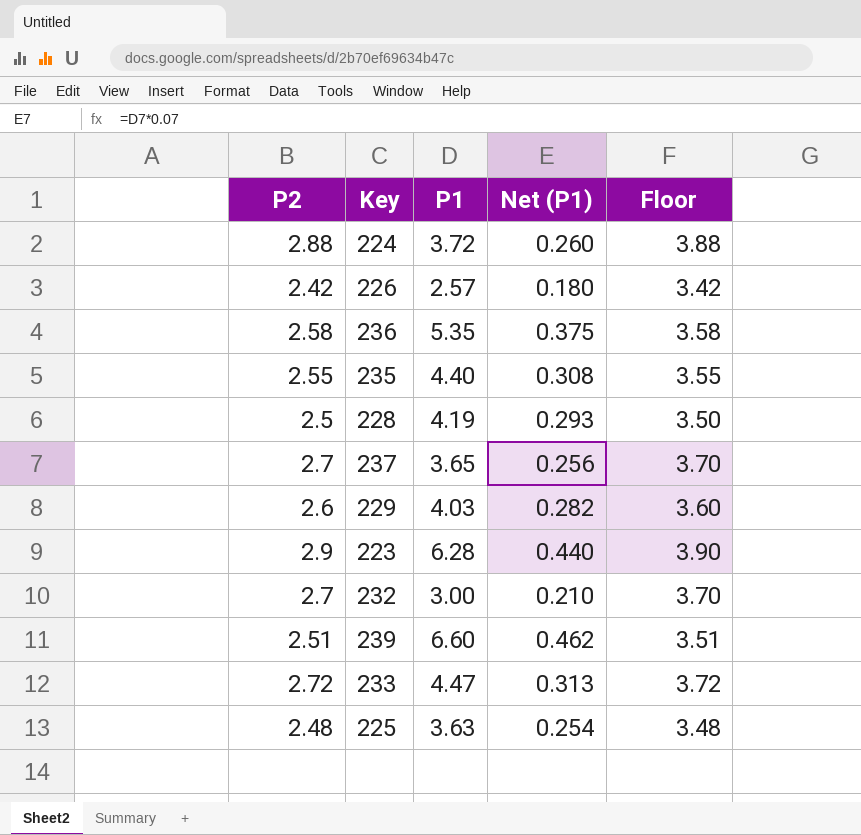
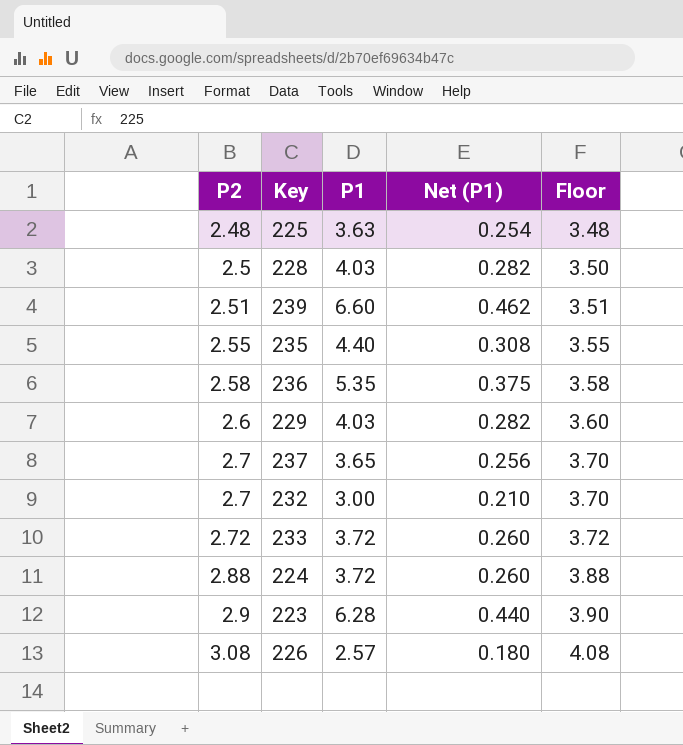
row order: none -> P2 ascending
228 | P1: 4.19 -> 4.03
228 | Net (P1): 0.293 -> 0.282
233 | P1: 4.47 -> 3.72
233 | Net (P1): 0.313 -> 0.260
226 | P2: 2.42 -> 3.08
226 | Floor: 3.42 -> 4.08

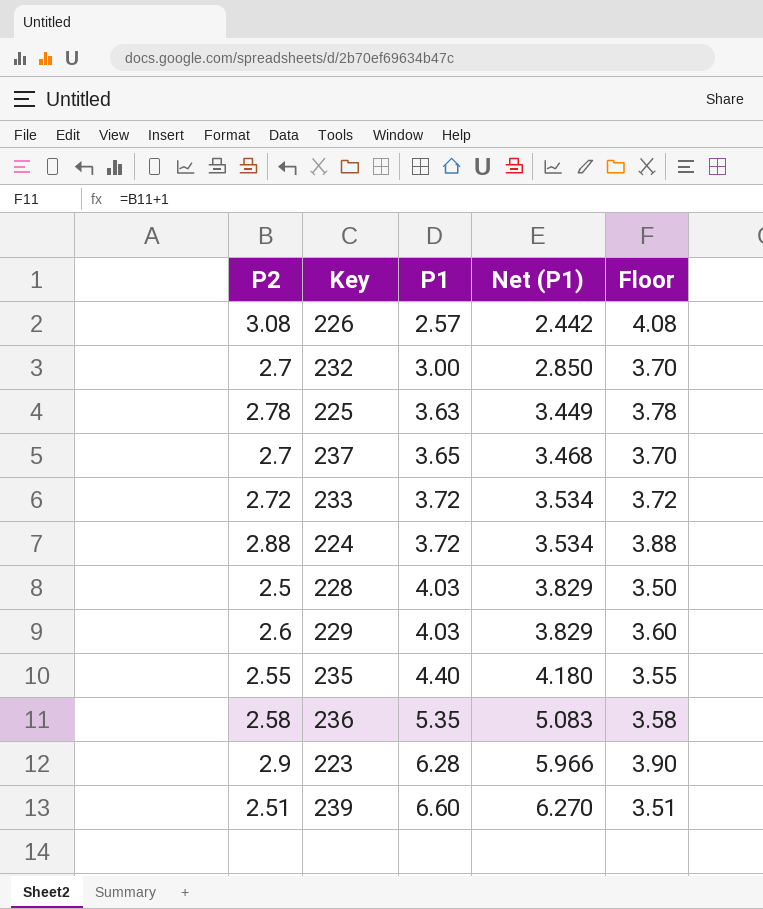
row order: P2 ascending -> P1 ascending
column Net (P1) | formula: [P1] * 0.07 -> [P1] * 0.95
225 | P2: 2.48 -> 2.78
225 | Floor: 3.48 -> 3.78

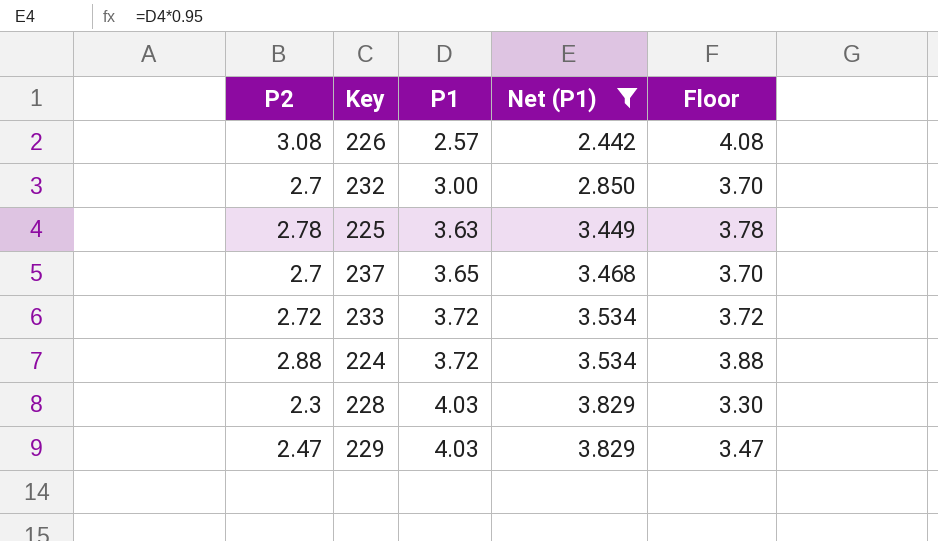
filter: none -> Net (P1) <= 3.829
228 | P2: 2.5 -> 2.3
228 | Floor: 3.50 -> 3.30
229 | P2: 2.6 -> 2.47
229 | Floor: 3.60 -> 3.47

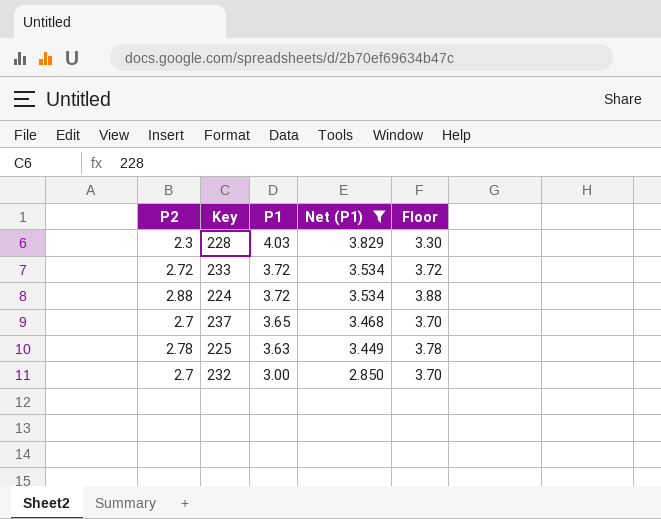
row order: P1 ascending -> P1 descending
row 226: 3.08 | 2.57 | 2.442 | 4.08 -> none
row 229: 2.47 | 4.03 | 3.829 | 3.47 -> none

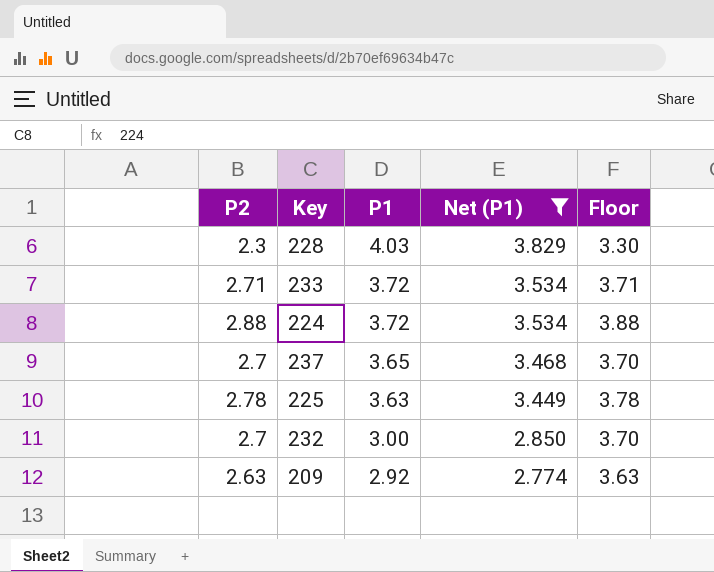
233 | P2: 2.72 -> 2.71
233 | Floor: 3.72 -> 3.71
row 209: none -> 2.63 | 2.92 | 2.774 | 3.63

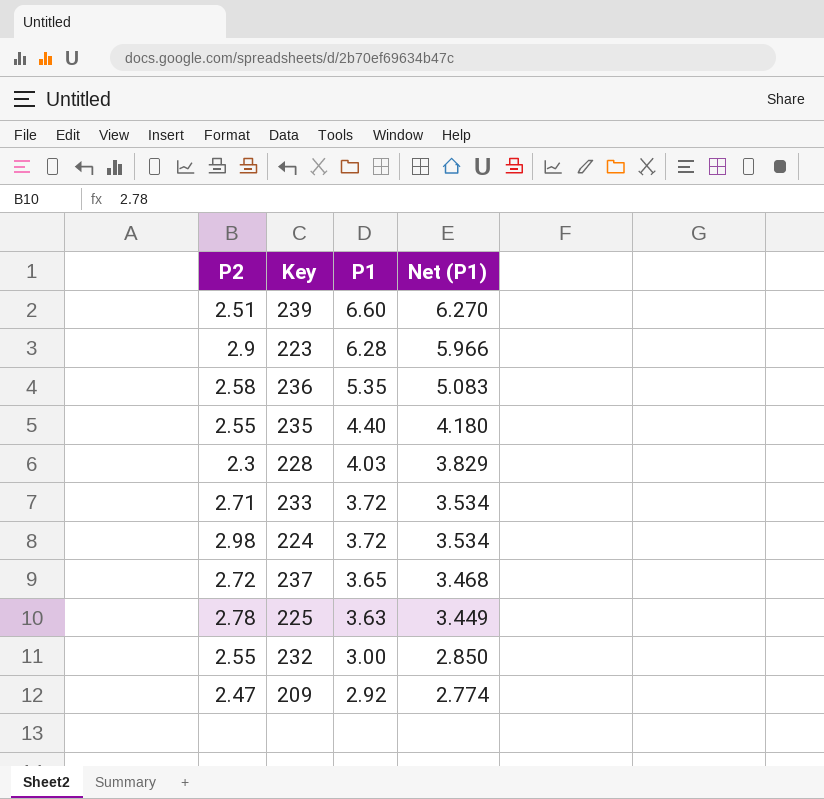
filter: Net (P1) <= 3.829 -> none
column Floor | formula: [P2] + 1 -> none
224 | P2: 2.88 -> 2.98
237 | P2: 2.7 -> 2.72
232 | P2: 2.7 -> 2.55
209 | P2: 2.63 -> 2.47

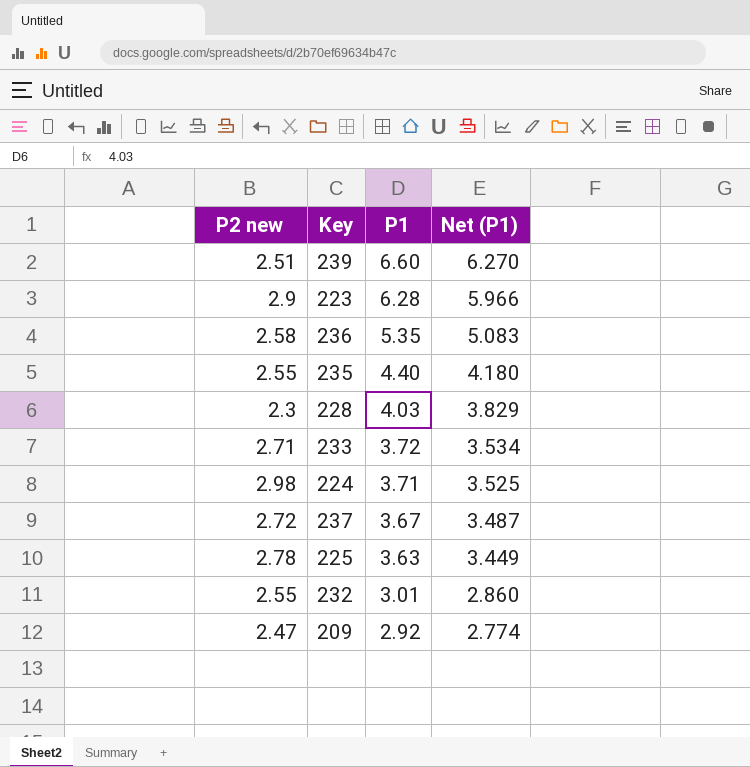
column name: P2 -> P2 new
224 | P1: 3.72 -> 3.71
224 | Net (P1): 3.534 -> 3.525
237 | P1: 3.65 -> 3.67
237 | Net (P1): 3.468 -> 3.487
232 | P1: 3.00 -> 3.01
232 | Net (P1): 2.850 -> 2.860

